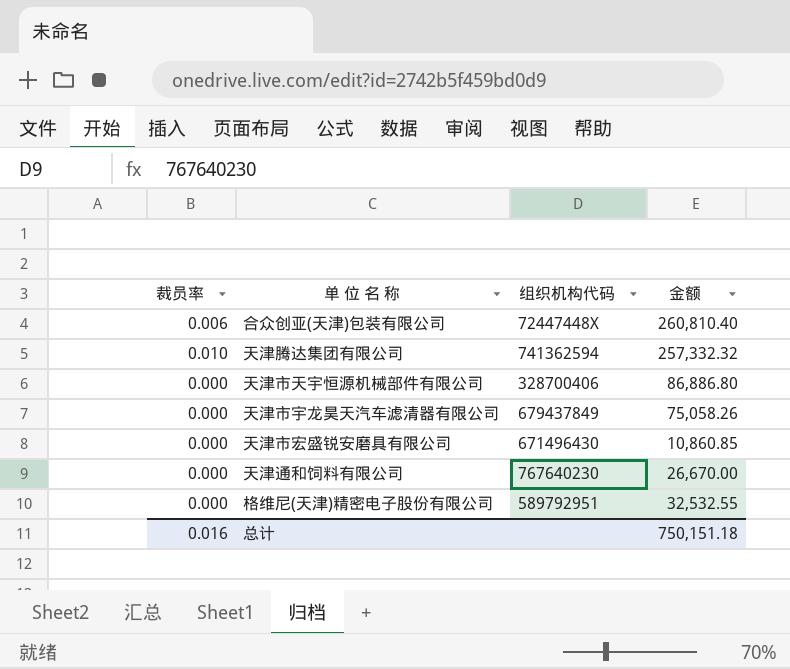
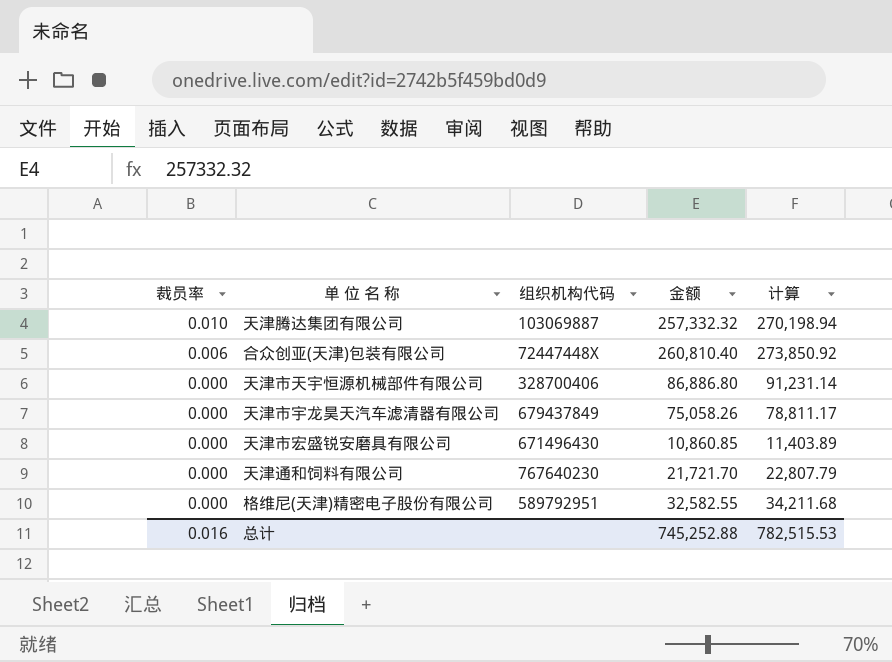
row order: none -> 裁员率 descending
column 计算 | formula: none -> [金额] * 1.05
天津腾达集团有限公司 | 组织机构代码: 741362594 -> 103069887
天津通和饲料有限公司 | 金额: 26,670.00 -> 21,721.70
格维尼(天津)精密电子股份有限公司 | 金额: 32,532.55 -> 32,582.55
总计 | 金额: 750,151.18 -> 745,252.88

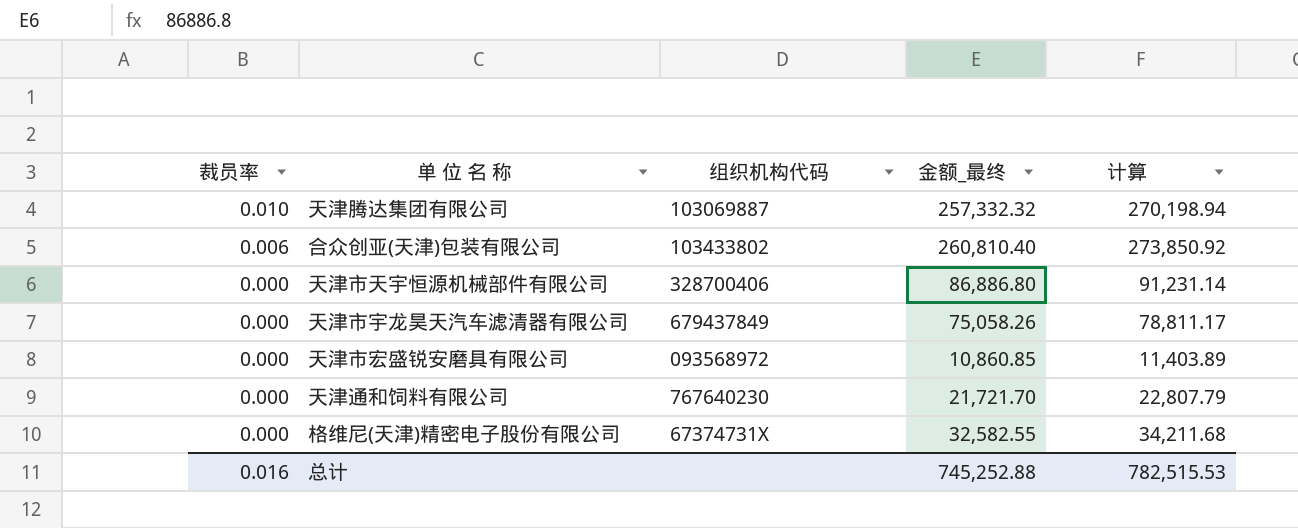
column name: 金额 -> 金额_最终
合众创亚(天津)包装有限公司 | 组织机构代码: 72447448X -> 103433802
天津市宏盛锐安磨具有限公司 | 组织机构代码: 671496430 -> 093568972
格维尼(天津)精密电子股份有限公司 | 组织机构代码: 589792951 -> 67374731X

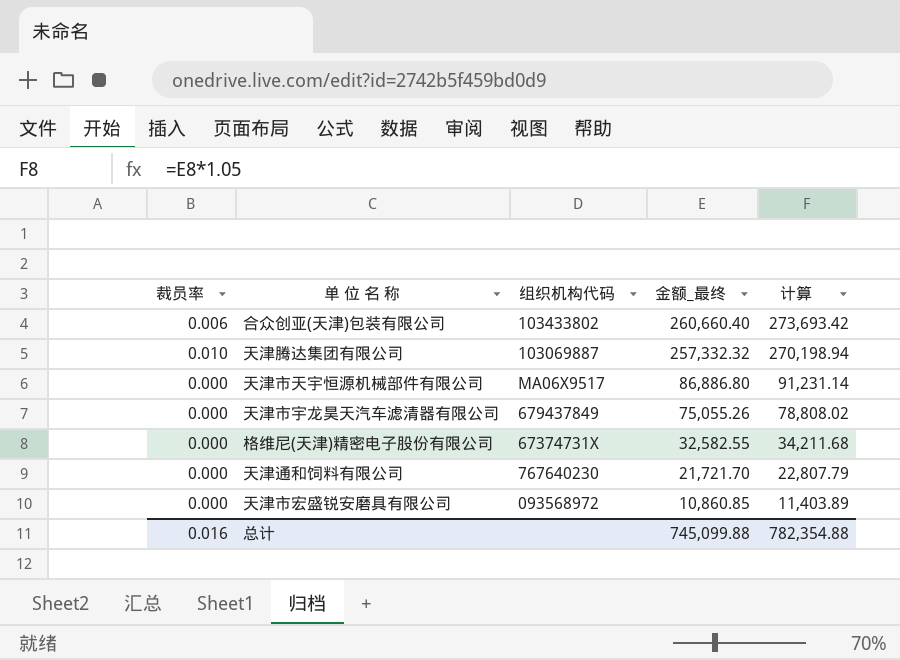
row order: 裁员率 descending -> 金额_最终 descending
合众创亚(天津)包装有限公司 | 金额_最终: 260,810.40 -> 260,660.40
合众创亚(天津)包装有限公司 | 计算: 273,850.92 -> 273,693.42
天津市天宇恒源机械部件有限公司 | 组织机构代码: 328700406 -> MA06X9517
天津市宇龙昊天汽车滤清器有限公司 | 金额_最终: 75,058.26 -> 75,055.26
天津市宇龙昊天汽车滤清器有限公司 | 计算: 78,811.17 -> 78,808.02
总计 | 金额_最终: 745,252.88 -> 745,099.88
总计 | 计算: 782,515.53 -> 782,354.88

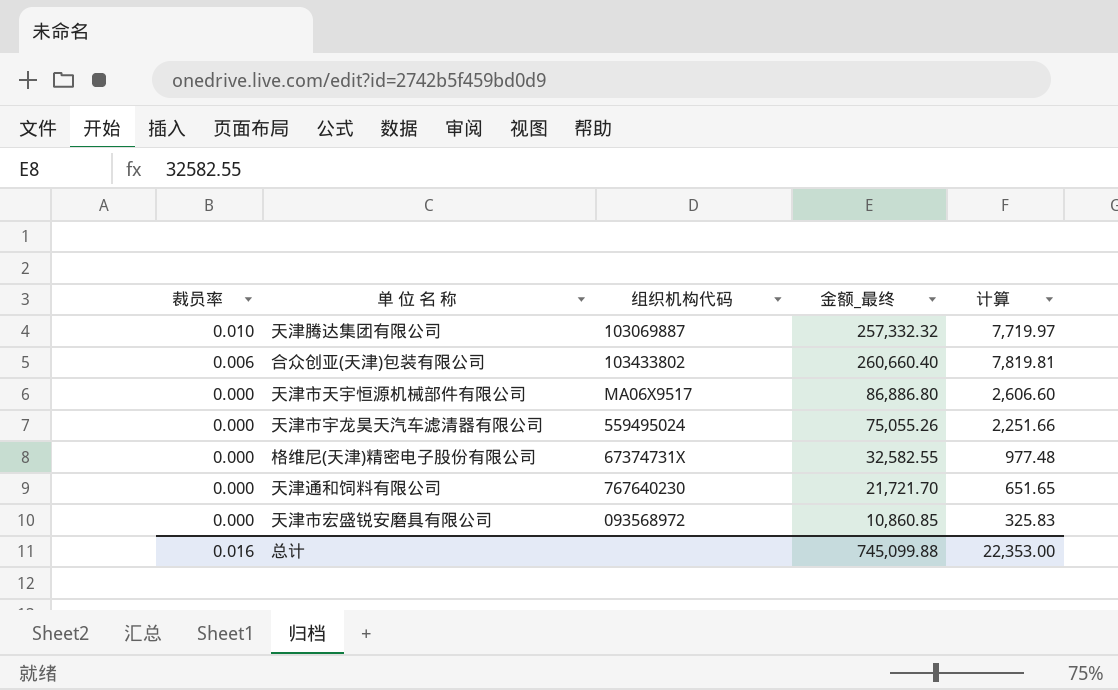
row order: 金额_最终 descending -> 裁员率 descending
column 计算 | formula: [金额_最终] * 1.05 -> [金额_最终] * 0.03
天津市宇龙昊天汽车滤清器有限公司 | 组织机构代码: 679437849 -> 559495024
总计 | 计算: 782,354.88 -> 22,353.00

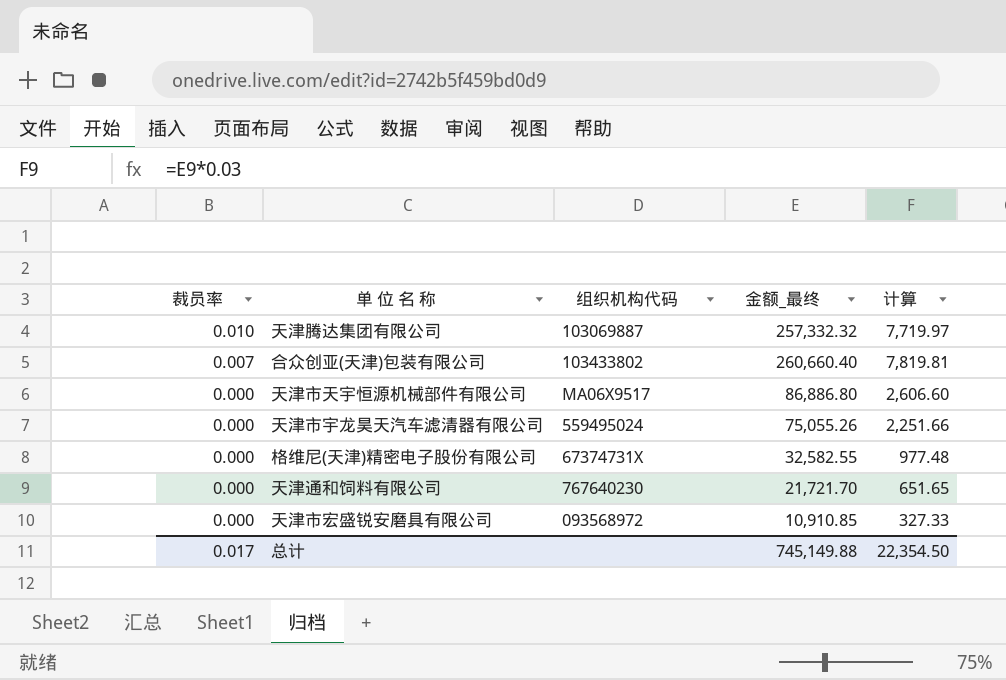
合众创亚(天津)包装有限公司 | 裁员率: 0.006 -> 0.007
天津市宏盛锐安磨具有限公司 | 金额_最终: 10,860.85 -> 10,910.85
天津市宏盛锐安磨具有限公司 | 计算: 325.83 -> 327.33
总计 | 裁员率: 0.016 -> 0.017
总计 | 金额_最终: 745,099.88 -> 745,149.88
总计 | 计算: 22,353.00 -> 22,354.50

